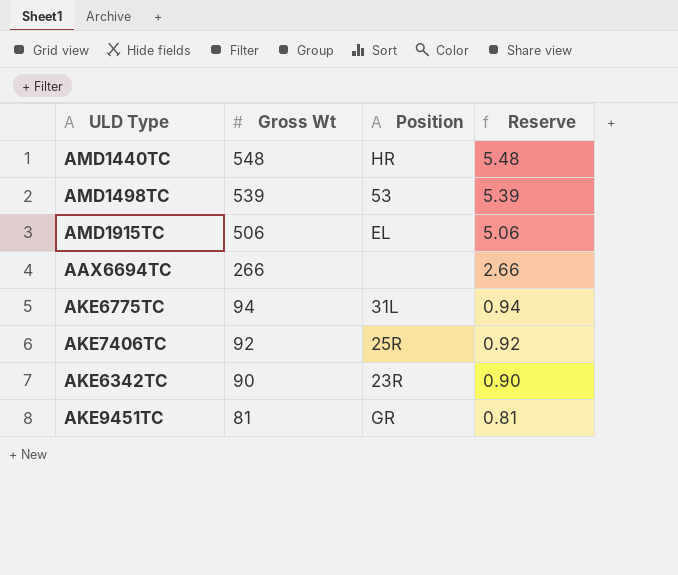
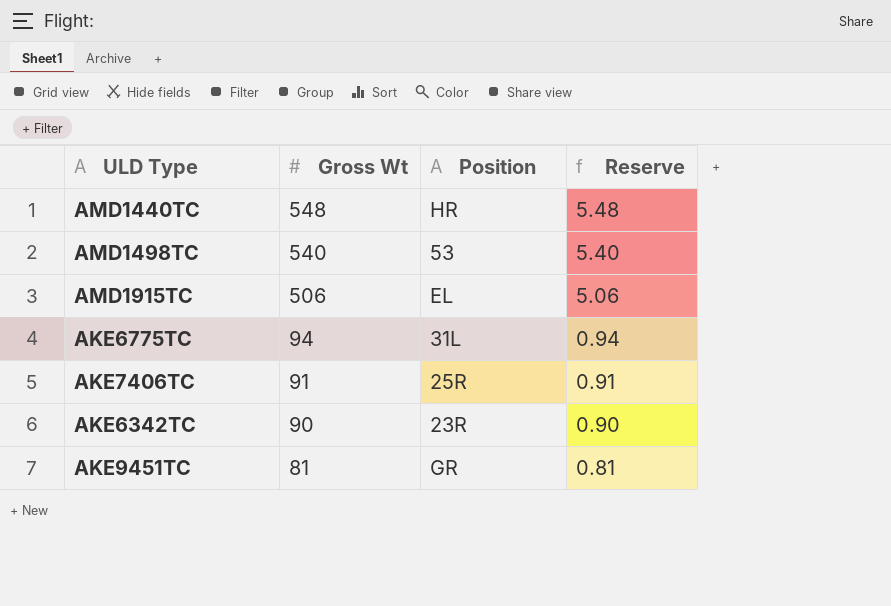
row AAX6694TC: 266 | none | 2.66 -> none
AMD1498TC | Gross Wt: 539 -> 540
AMD1498TC | Reserve: 5.39 -> 5.40
AKE7406TC | Gross Wt: 92 -> 91
AKE7406TC | Reserve: 0.92 -> 0.91

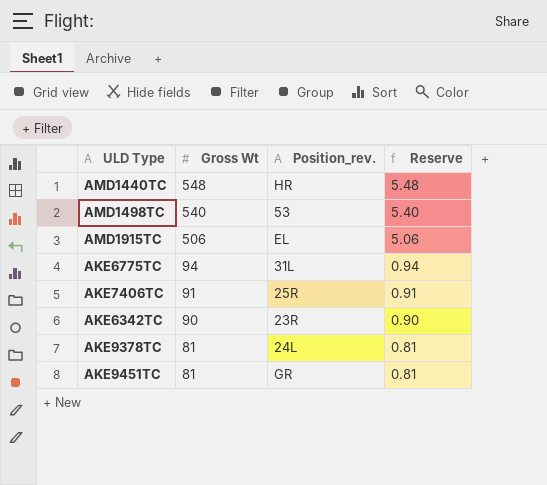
column name: Position -> Position_rev.
row AKE9378TC: none -> 81 | 24L | 0.81

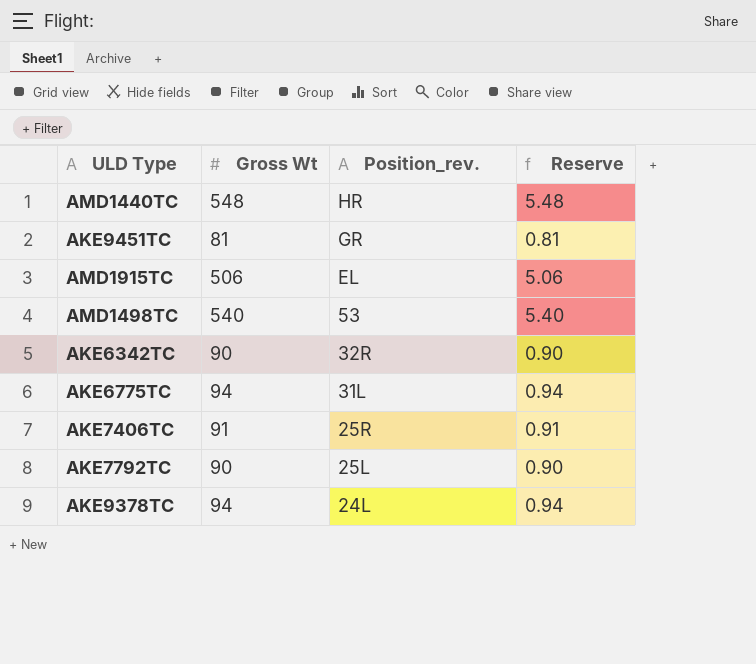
row order: Gross Wt descending -> Position_rev. descending
AKE6342TC | Position_rev.: 23R -> 32R
row AKE7792TC: none -> 90 | 25L | 0.90
AKE9378TC | Gross Wt: 81 -> 94
AKE9378TC | Reserve: 0.81 -> 0.94

